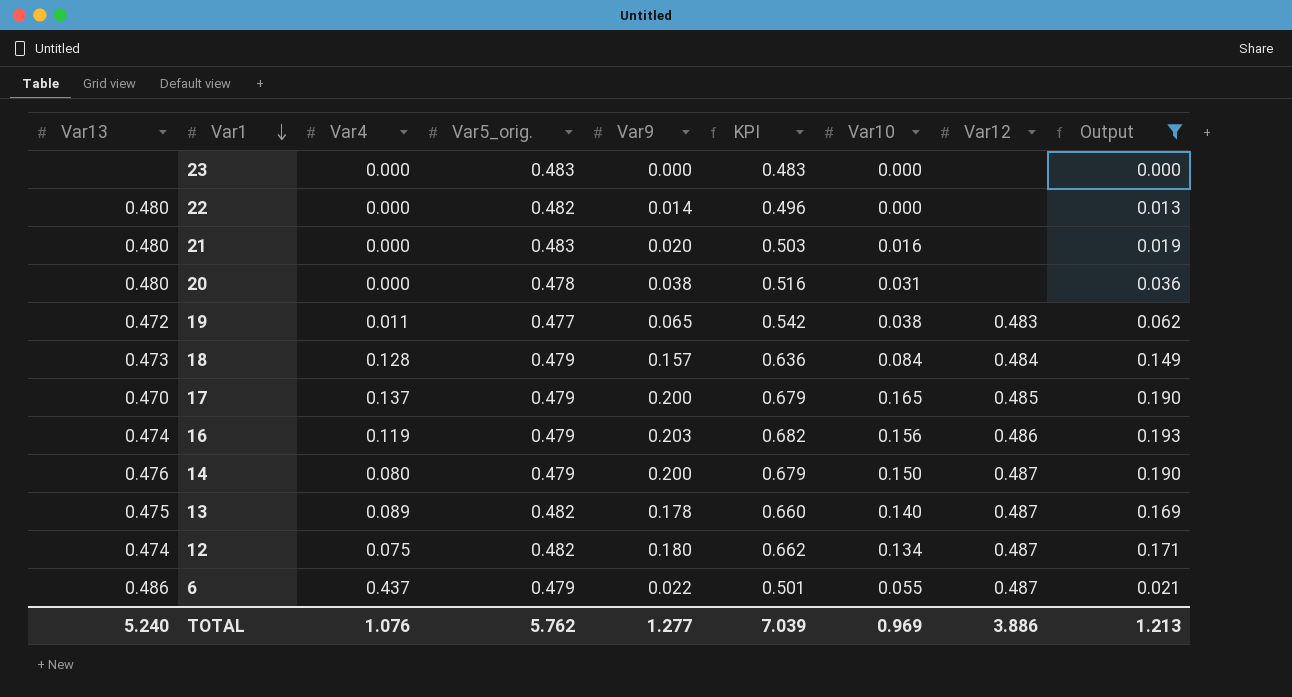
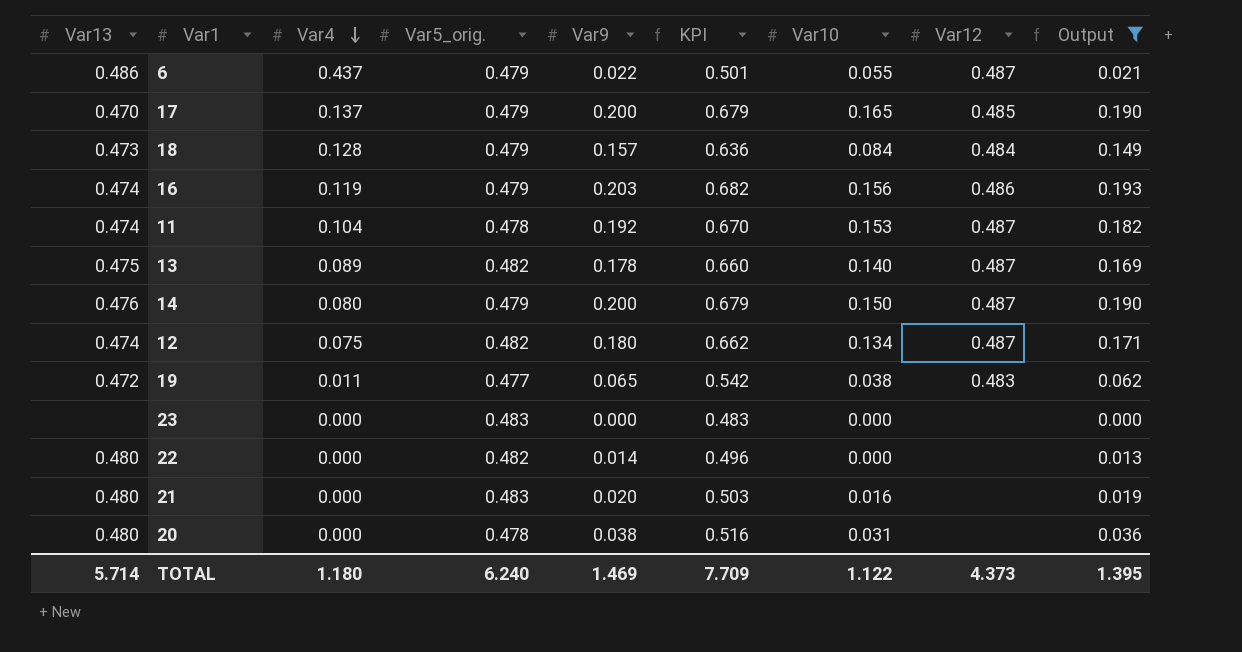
row order: Var1 descending -> Var4 descending
row 11: none -> 0.474 | 0.104 | 0.478 | 0.192 | 0.670 | 0.153 | 0.487 | 0.182
TOTAL | Var13: 5.240 -> 5.714
TOTAL | Var4: 1.076 -> 1.180
TOTAL | Var5_orig.: 5.762 -> 6.240
TOTAL | Var9: 1.277 -> 1.469
TOTAL | KPI: 7.039 -> 7.709
TOTAL | Var10: 0.969 -> 1.122
TOTAL | Var12: 3.886 -> 4.373
TOTAL | Output: 1.213 -> 1.395

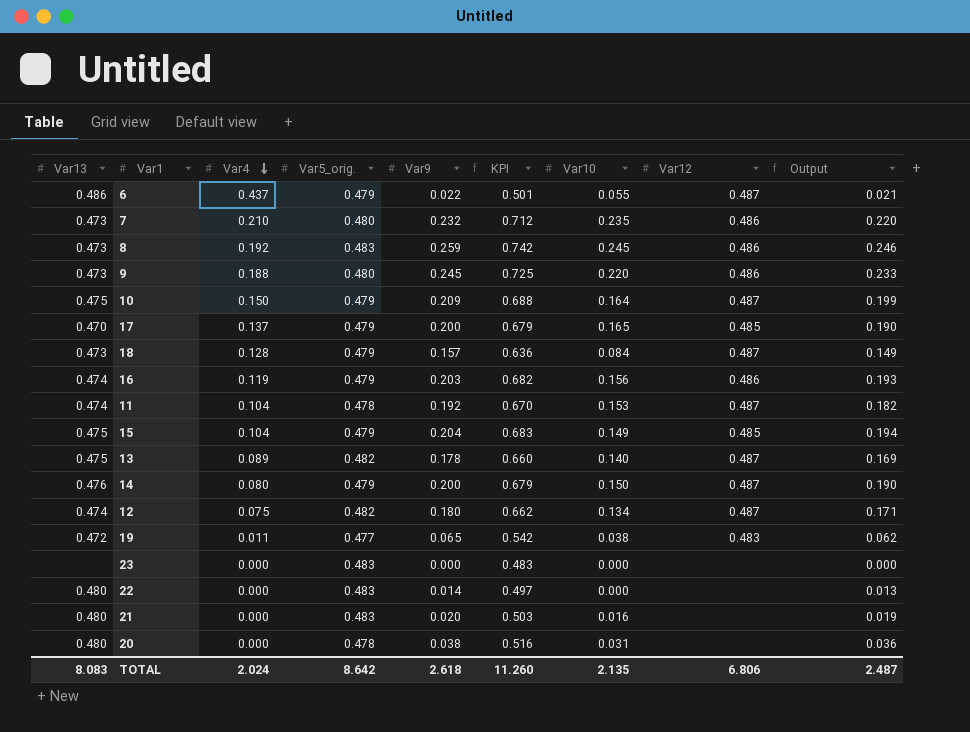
filter: Output <= 0.193 -> none
18 | Var12: 0.484 -> 0.487
22 | Var5_orig.: 0.482 -> 0.483
22 | KPI: 0.496 -> 0.497
TOTAL | Var13: 5.714 -> 8.083
TOTAL | Var4: 1.180 -> 2.024
TOTAL | Var5_orig.: 6.240 -> 8.642
TOTAL | Var9: 1.469 -> 2.618
TOTAL | KPI: 7.709 -> 11.260
TOTAL | Var10: 1.122 -> 2.135
TOTAL | Var12: 4.373 -> 6.806
TOTAL | Output: 1.395 -> 2.487

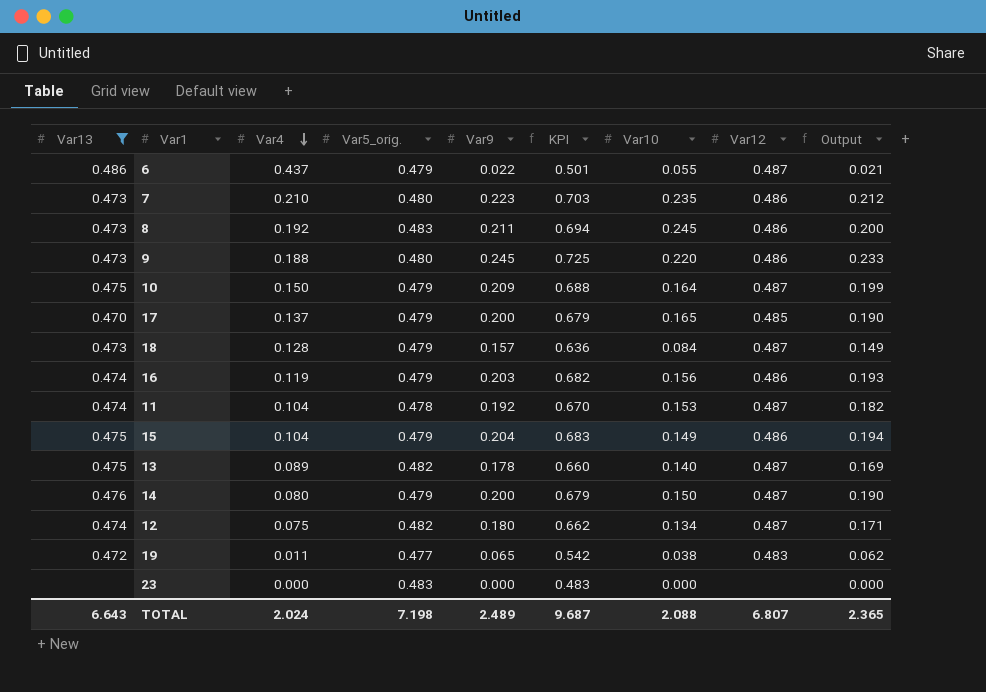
filter: none -> Var13 != 0.480
7 | Var9: 0.232 -> 0.223
7 | KPI: 0.712 -> 0.703
7 | Output: 0.220 -> 0.212
8 | Var9: 0.259 -> 0.211
8 | KPI: 0.742 -> 0.694
8 | Output: 0.246 -> 0.200
15 | Var12: 0.485 -> 0.486
TOTAL | Var13: 8.083 -> 6.643
TOTAL | Var5_orig.: 8.642 -> 7.198
TOTAL | Var9: 2.618 -> 2.489
TOTAL | KPI: 11.260 -> 9.687
TOTAL | Var10: 2.135 -> 2.088
TOTAL | Var12: 6.806 -> 6.807
TOTAL | Output: 2.487 -> 2.365

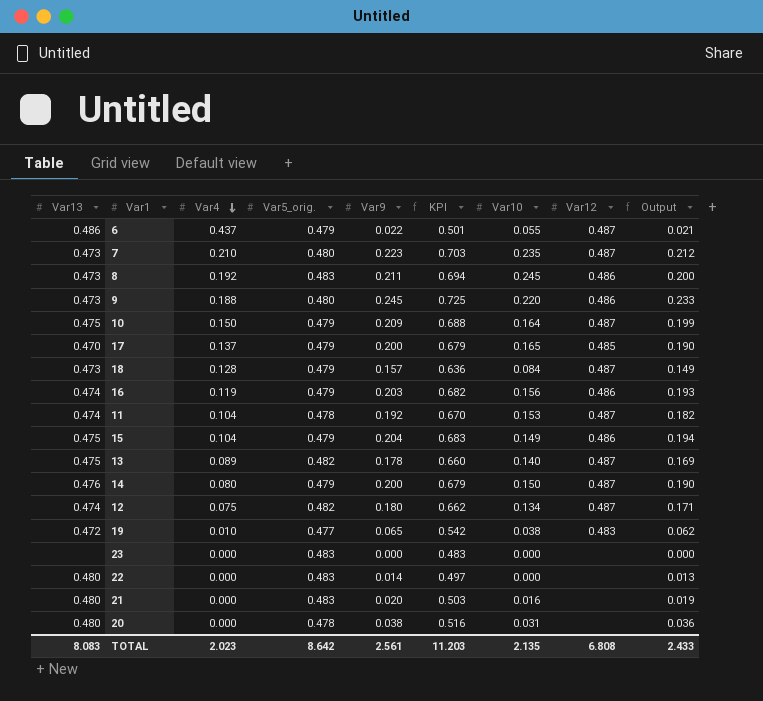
filter: Var13 != 0.480 -> none
7 | Var12: 0.486 -> 0.487
19 | Var4: 0.011 -> 0.010
TOTAL | Var13: 6.643 -> 8.083
TOTAL | Var4: 2.024 -> 2.023
TOTAL | Var5_orig.: 7.198 -> 8.642
TOTAL | Var9: 2.489 -> 2.561
TOTAL | KPI: 9.687 -> 11.203
TOTAL | Var10: 2.088 -> 2.135
TOTAL | Var12: 6.807 -> 6.808
TOTAL | Output: 2.365 -> 2.433

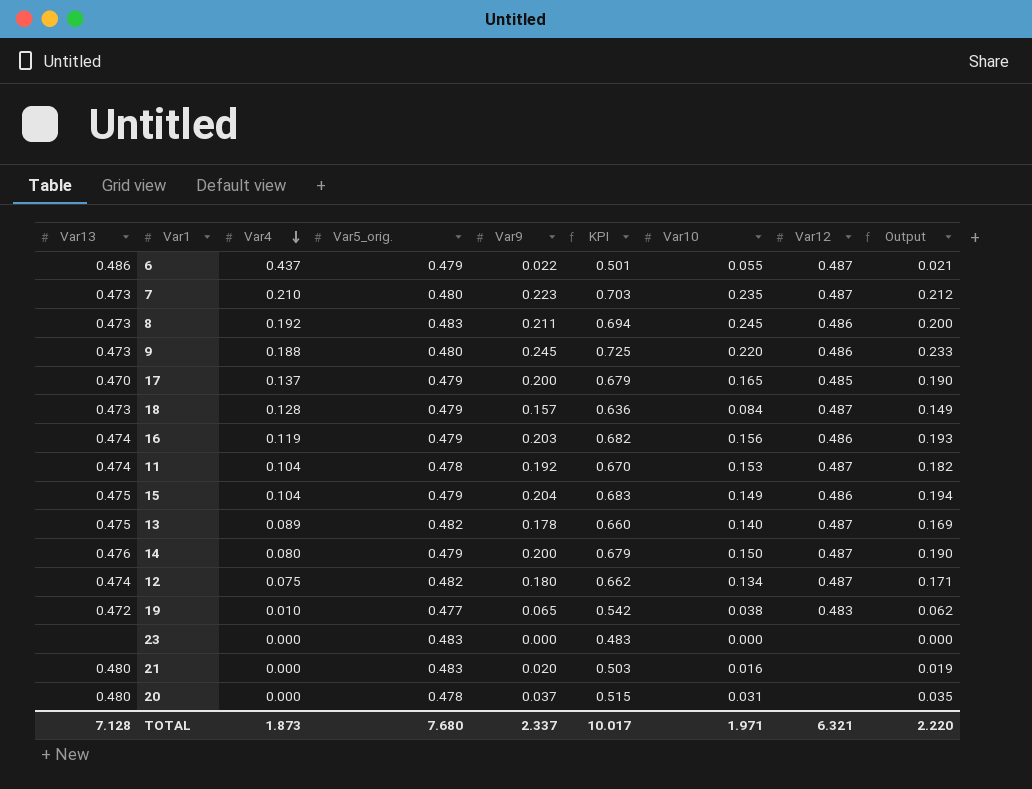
row 10: 0.475 | 0.150 | 0.479 | 0.209 | 0.688 | 0.164 | 0.487 | 0.199 -> none
row 22: 0.480 | 0.000 | 0.483 | 0.014 | 0.497 | 0.000 | none | 0.013 -> none
20 | Var9: 0.038 -> 0.037
20 | KPI: 0.516 -> 0.515
20 | Output: 0.036 -> 0.035
TOTAL | Var13: 8.083 -> 7.128
TOTAL | Var4: 2.023 -> 1.873
TOTAL | Var5_orig.: 8.642 -> 7.680
TOTAL | Var9: 2.561 -> 2.337
TOTAL | KPI: 11.203 -> 10.017
TOTAL | Var10: 2.135 -> 1.971
TOTAL | Var12: 6.808 -> 6.321
TOTAL | Output: 2.433 -> 2.220

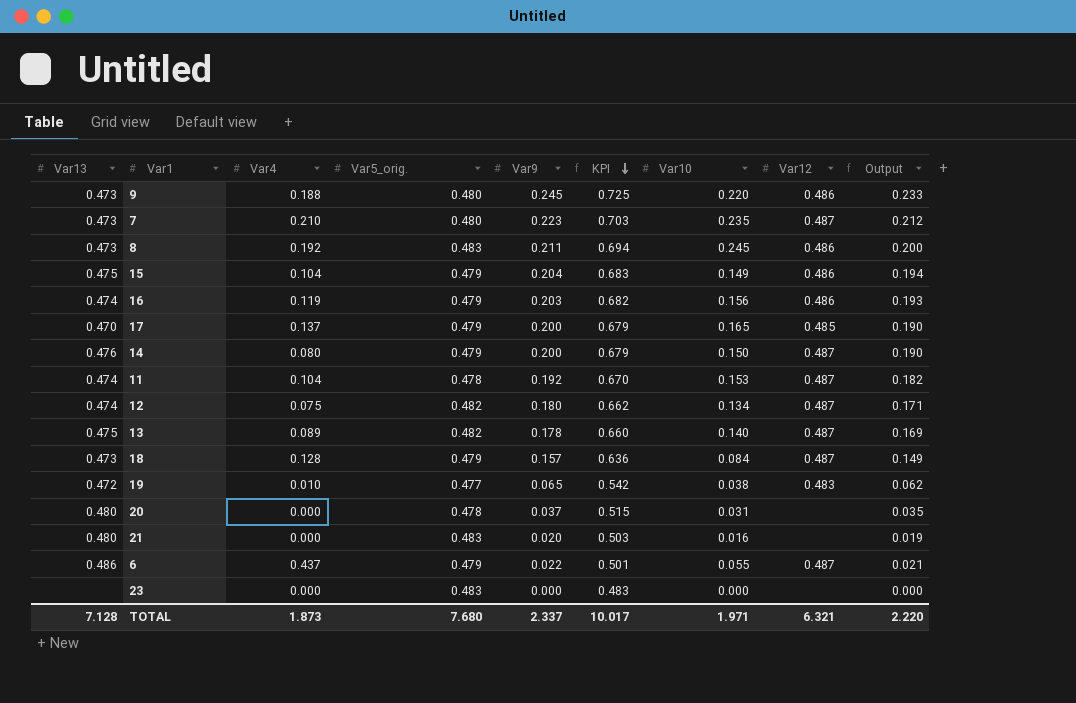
row order: Var4 descending -> KPI descending

